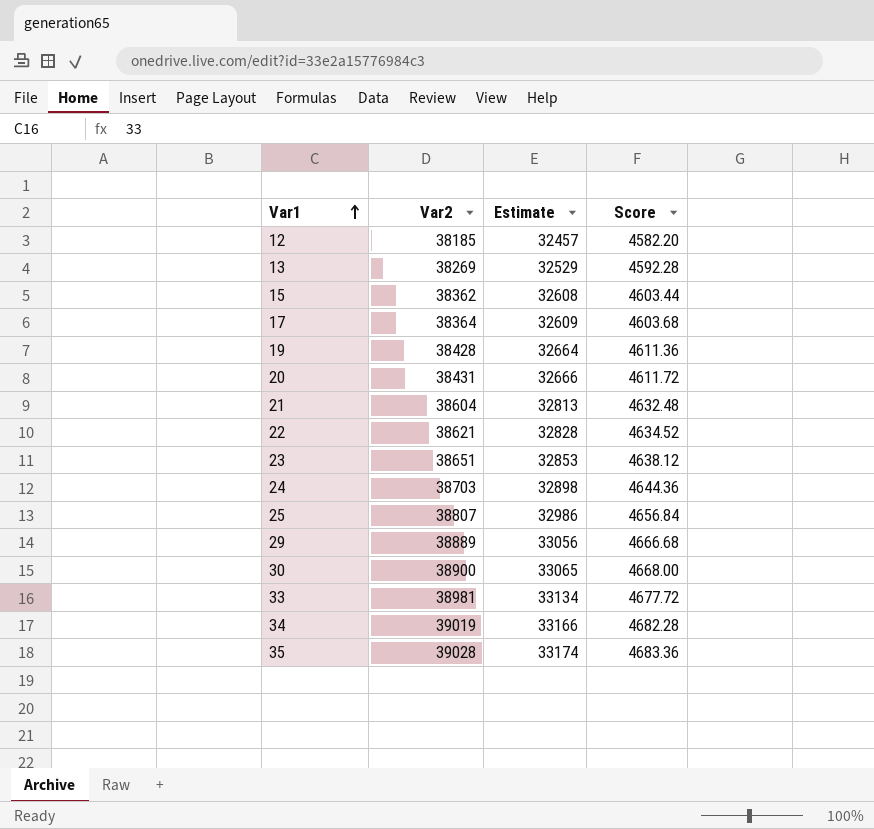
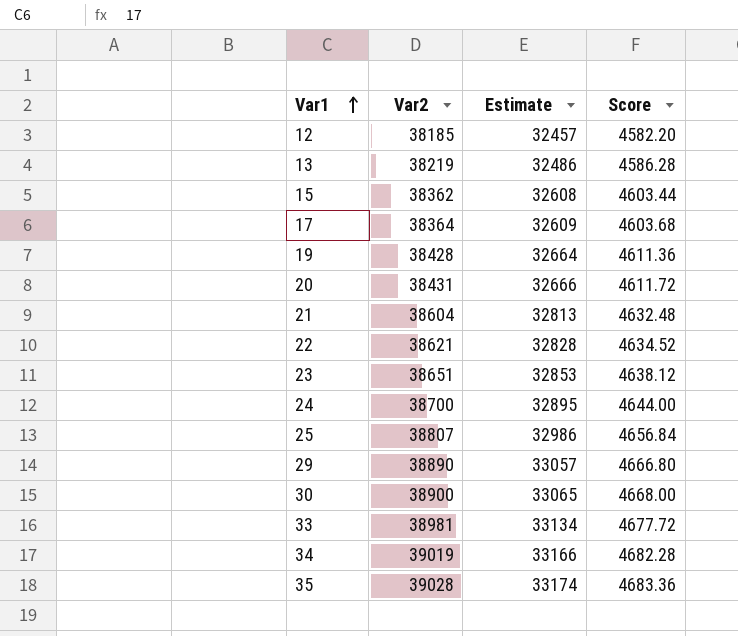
13 | Var2: 38269 -> 38219
13 | Estimate: 32529 -> 32486
13 | Score: 4592.28 -> 4586.28
24 | Var2: 38703 -> 38700
24 | Estimate: 32898 -> 32895
24 | Score: 4644.36 -> 4644.00
29 | Var2: 38889 -> 38890
29 | Estimate: 33056 -> 33057
29 | Score: 4666.68 -> 4666.80

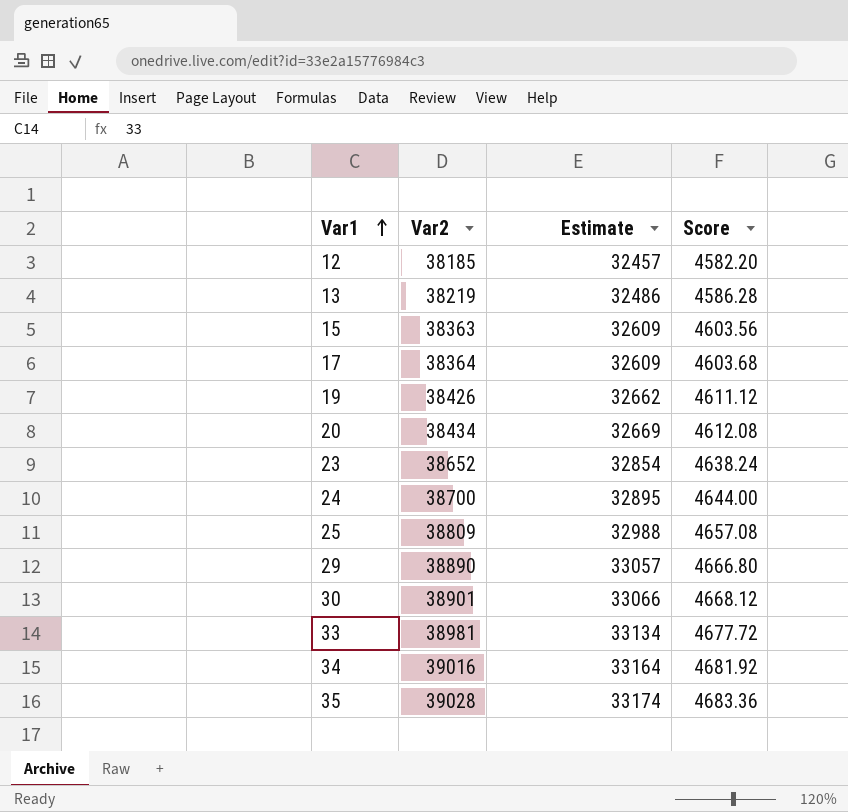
row 21: 38604 | 32813 | 4632.48 -> none
row 22: 38621 | 32828 | 4634.52 -> none
15 | Var2: 38362 -> 38363
15 | Estimate: 32608 -> 32609
15 | Score: 4603.44 -> 4603.56
19 | Var2: 38428 -> 38426
19 | Estimate: 32664 -> 32662
19 | Score: 4611.36 -> 4611.12
20 | Var2: 38431 -> 38434
20 | Estimate: 32666 -> 32669
20 | Score: 4611.72 -> 4612.08
23 | Var2: 38651 -> 38652
23 | Estimate: 32853 -> 32854
23 | Score: 4638.12 -> 4638.24
25 | Var2: 38807 -> 38809
25 | Estimate: 32986 -> 32988
25 | Score: 4656.84 -> 4657.08
30 | Var2: 38900 -> 38901
30 | Estimate: 33065 -> 33066
30 | Score: 4668.00 -> 4668.12
34 | Var2: 39019 -> 39016
34 | Estimate: 33166 -> 33164
34 | Score: 4682.28 -> 4681.92

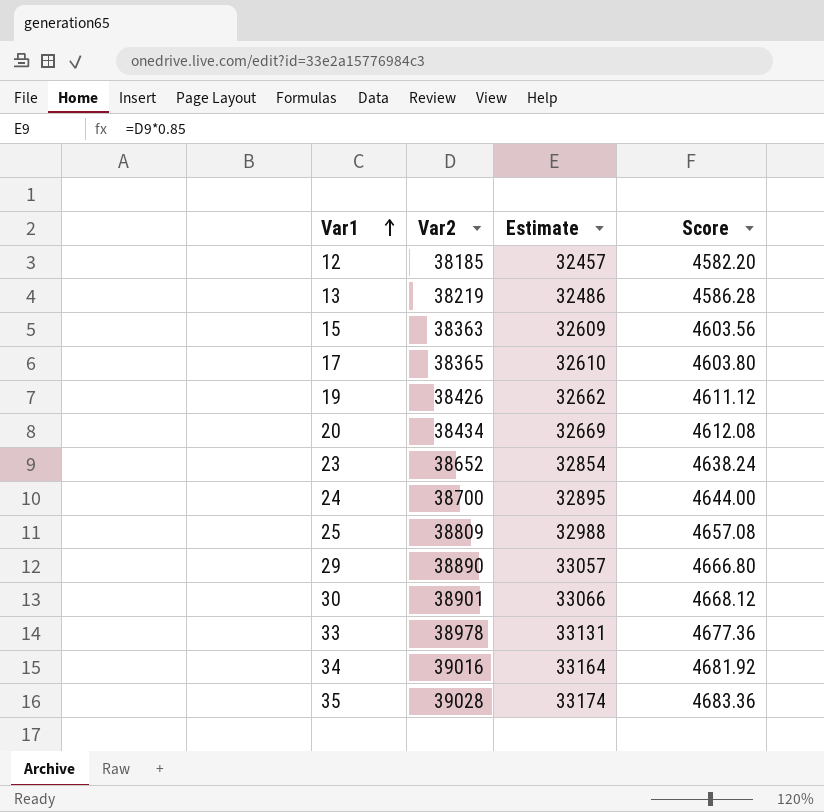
17 | Var2: 38364 -> 38365
17 | Estimate: 32609 -> 32610
17 | Score: 4603.68 -> 4603.80
33 | Var2: 38981 -> 38978
33 | Estimate: 33134 -> 33131
33 | Score: 4677.72 -> 4677.36

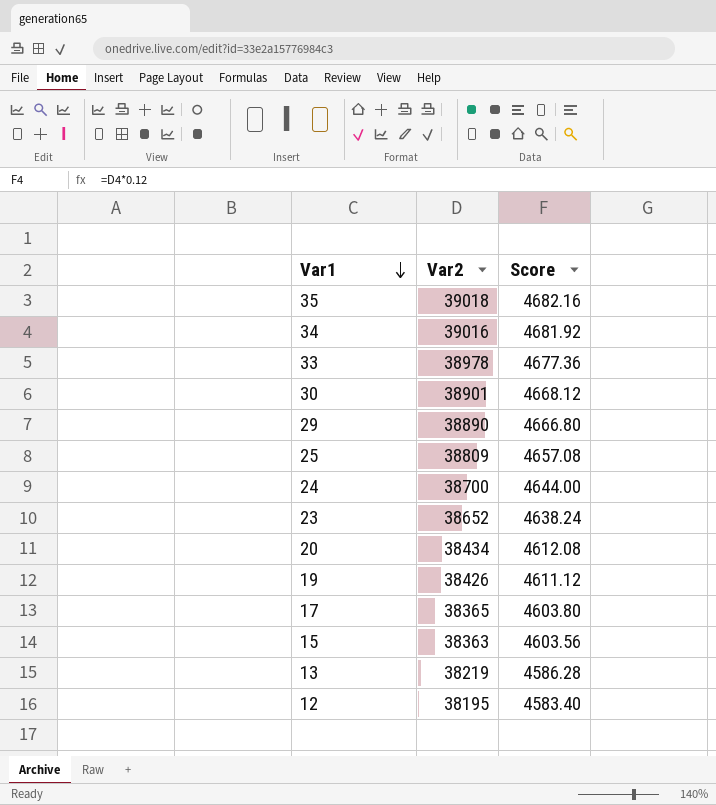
row order: Var1 ascending -> Var1 descending
column Estimate | formula: [Var2] * 0.85 -> none
35 | Var2: 39028 -> 39018
35 | Score: 4683.36 -> 4682.16
12 | Var2: 38185 -> 38195
12 | Score: 4582.20 -> 4583.40

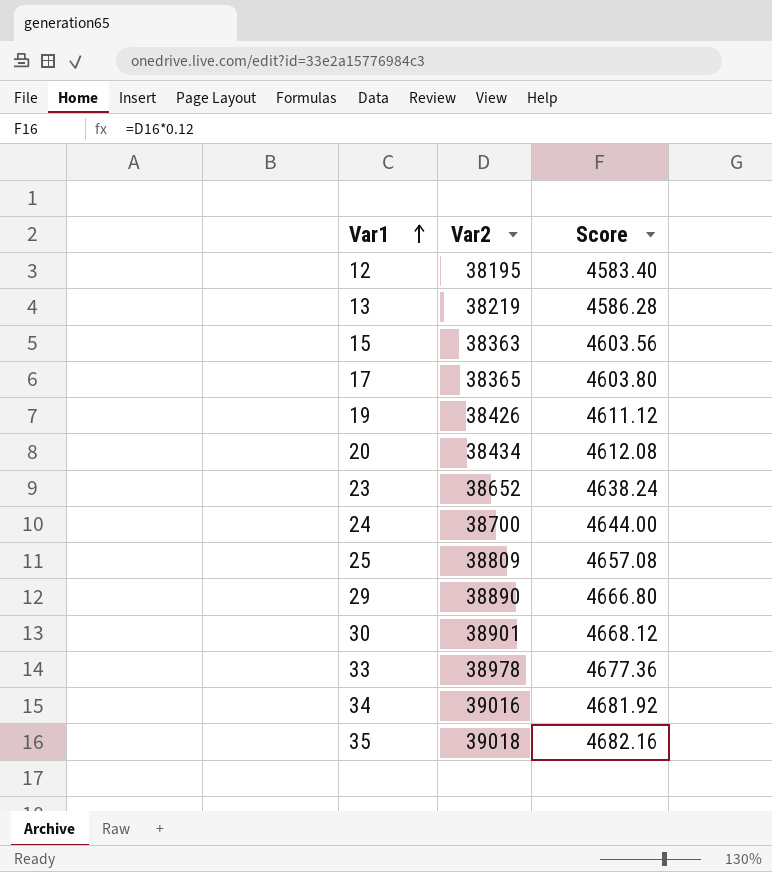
row order: Var1 descending -> Var1 ascending

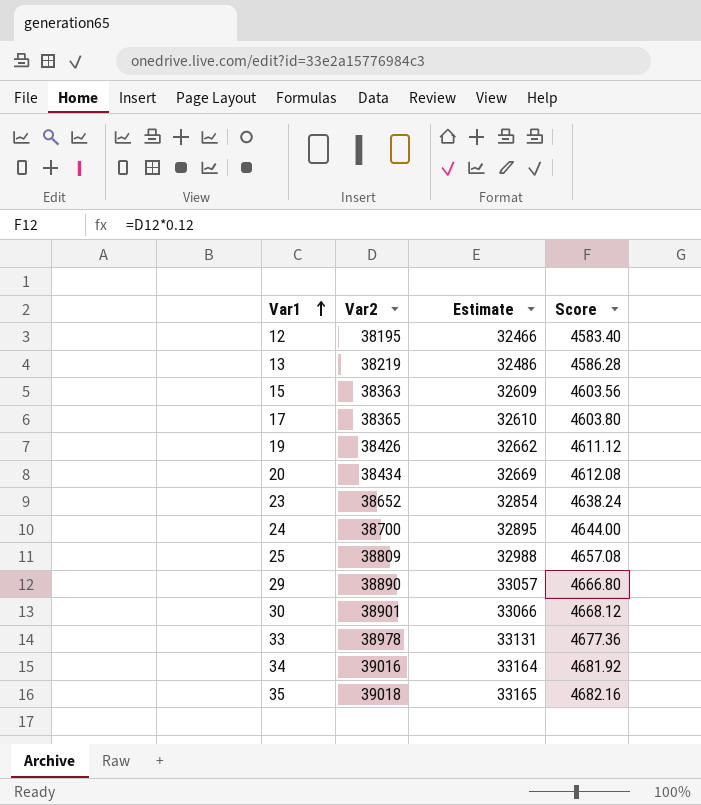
column Estimate | formula: none -> [Var2] * 0.85

